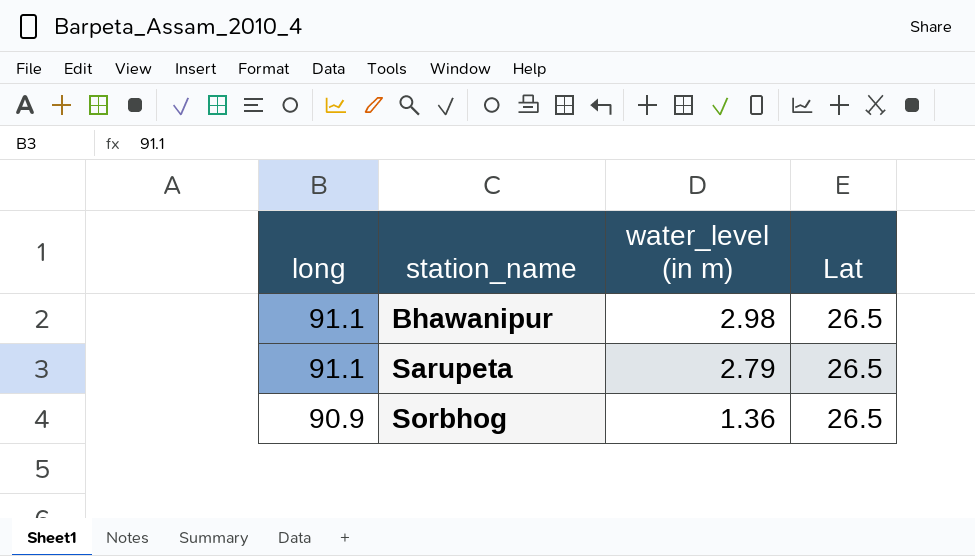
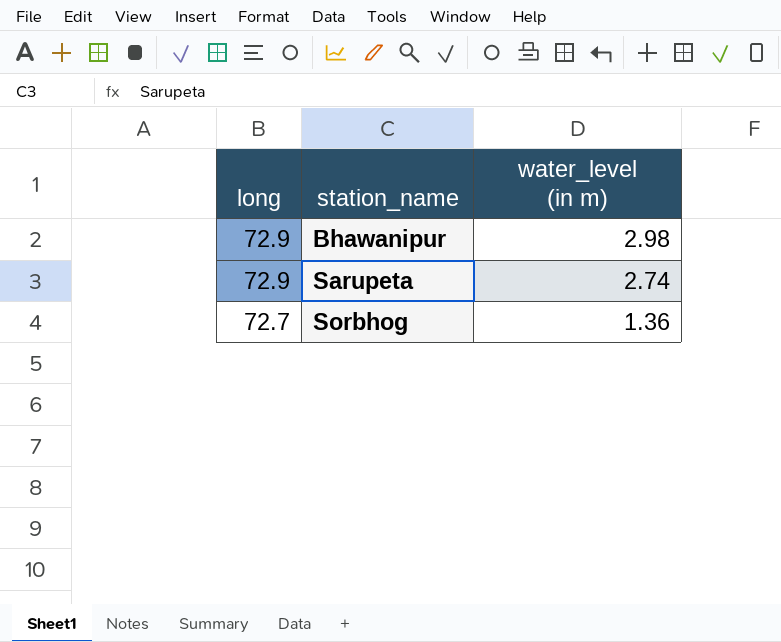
column Lat | position: 4 -> none
Bhawanipur | long: 91.1 -> 72.9
Sarupeta | long: 91.1 -> 72.9
Sarupeta | water_level (in m): 2.79 -> 2.74
Sorbhog | long: 90.9 -> 72.7

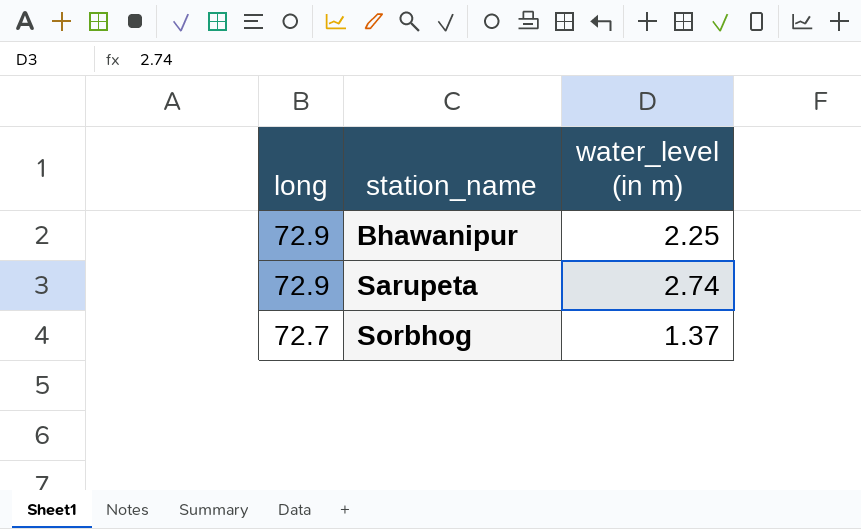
Bhawanipur | water_level (in m): 2.98 -> 2.25
Sorbhog | water_level (in m): 1.36 -> 1.37

